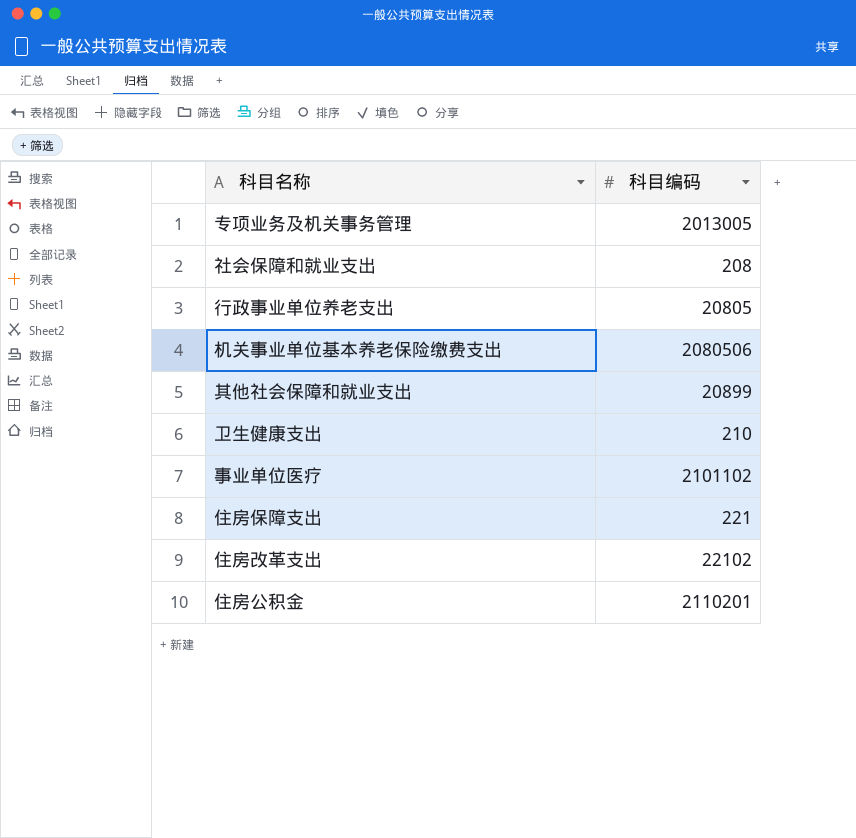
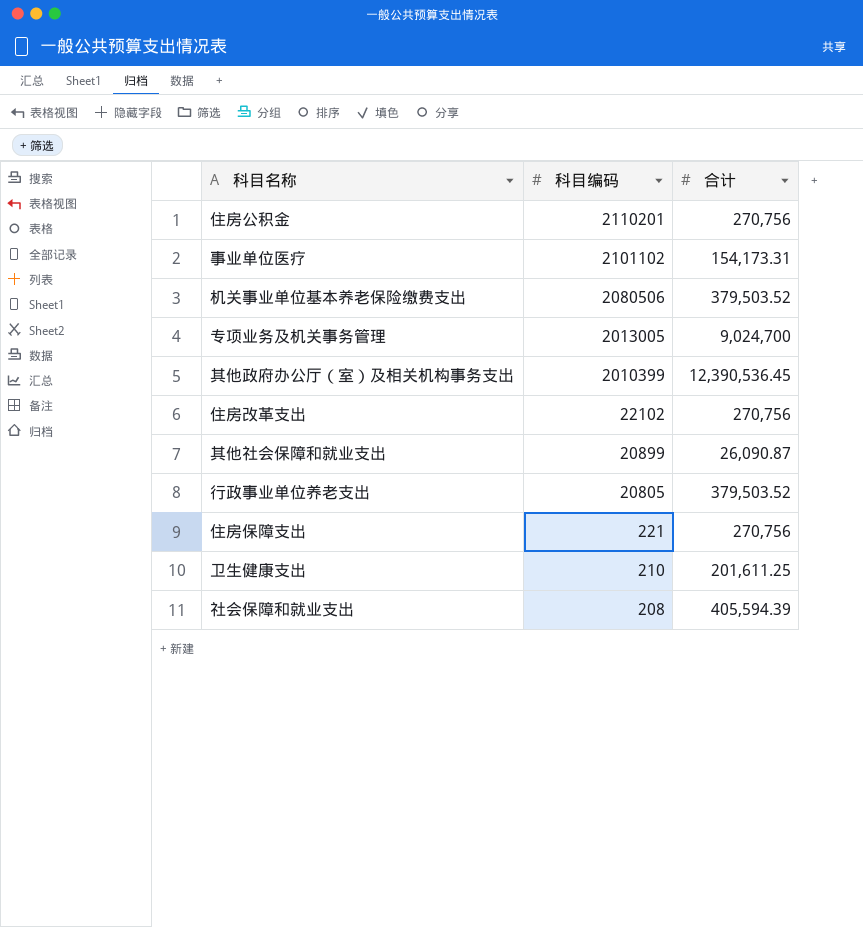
row order: none -> 科目编码 descending
column 合计 | position: none -> 3
row 其他政府办公厅（室）及相关机构事务支出: none -> 2010399 | 12,390,536.45

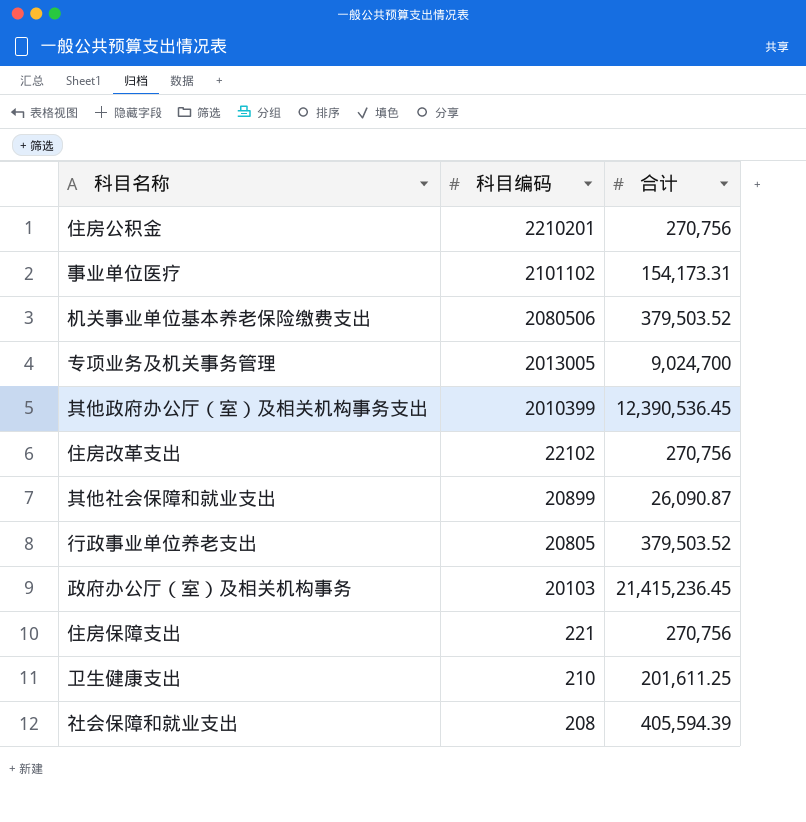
住房公积金 | 科目编码: 2110201 -> 2210201
row 政府办公厅（室）及相关机构事务: none -> 20103 | 21,415,236.45

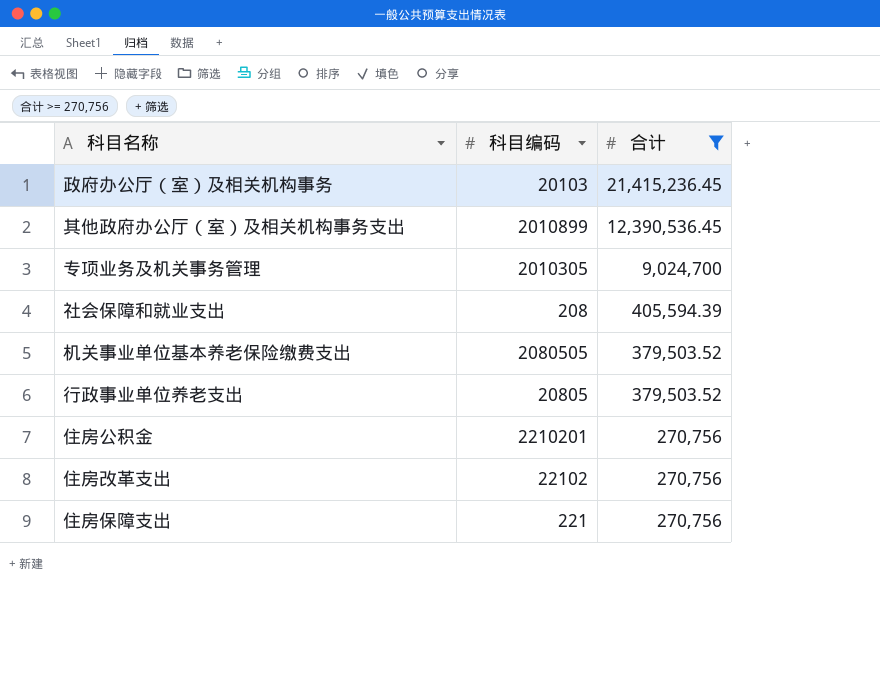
filter: none -> 合计 >= 270,756
row order: 科目编码 descending -> 合计 descending
其他政府办公厅（室）及相关机构事务支出 | 科目编码: 2010399 -> 2010899
专项业务及机关事务管理 | 科目编码: 2013005 -> 2010305
机关事业单位基本养老保险缴费支出 | 科目编码: 2080506 -> 2080505

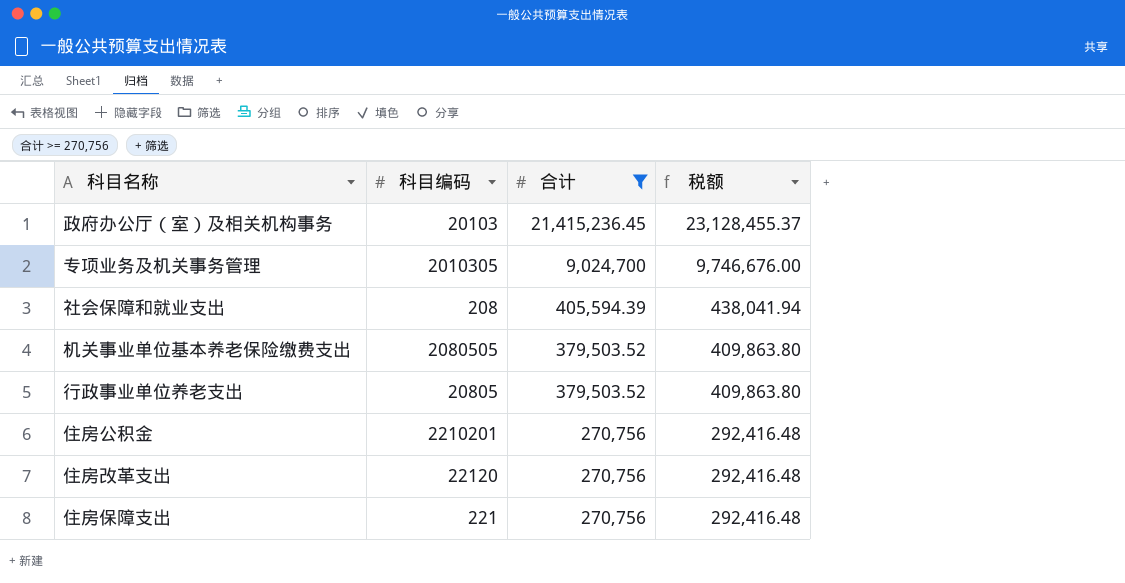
column 税额 | formula: none -> [合计] * 1.08
row 其他政府办公厅（室）及相关机构事务支出: 2010899 | 12,390,536.45 -> none
住房改革支出 | 科目编码: 22102 -> 22120

